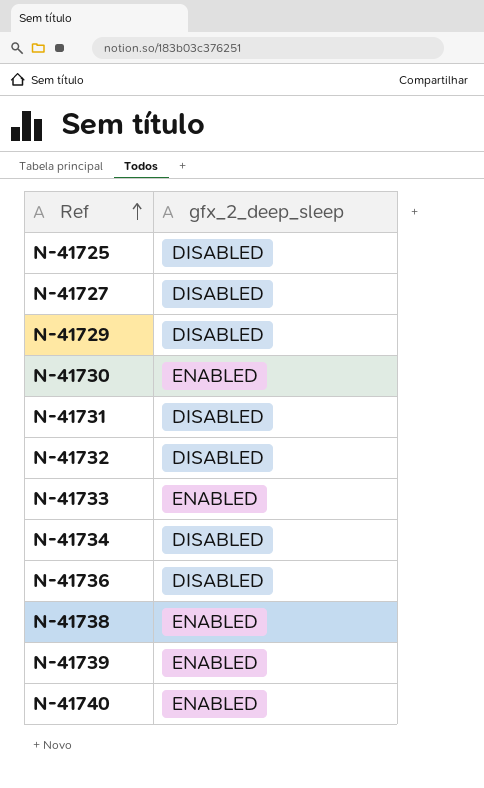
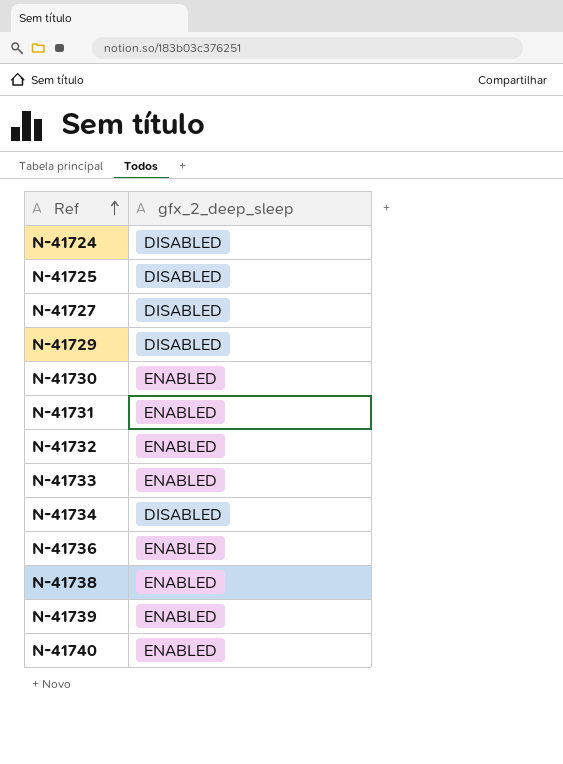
row N-41724: none -> DISABLED
N-41731 | gfx_2_deep_sleep: DISABLED -> ENABLED
N-41732 | gfx_2_deep_sleep: DISABLED -> ENABLED
N-41736 | gfx_2_deep_sleep: DISABLED -> ENABLED

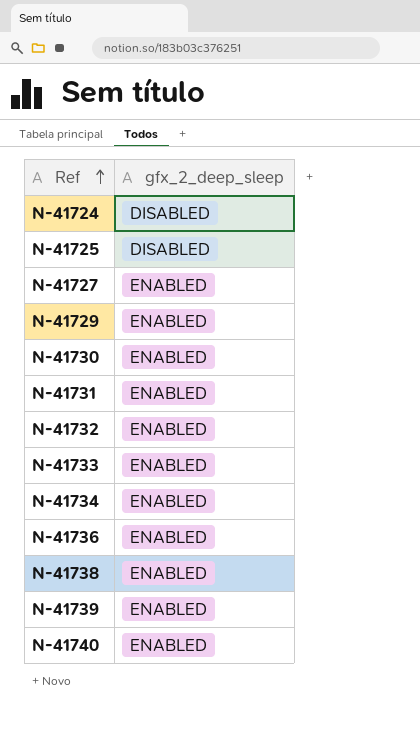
N-41727 | gfx_2_deep_sleep: DISABLED -> ENABLED
N-41729 | gfx_2_deep_sleep: DISABLED -> ENABLED
N-41734 | gfx_2_deep_sleep: DISABLED -> ENABLED

